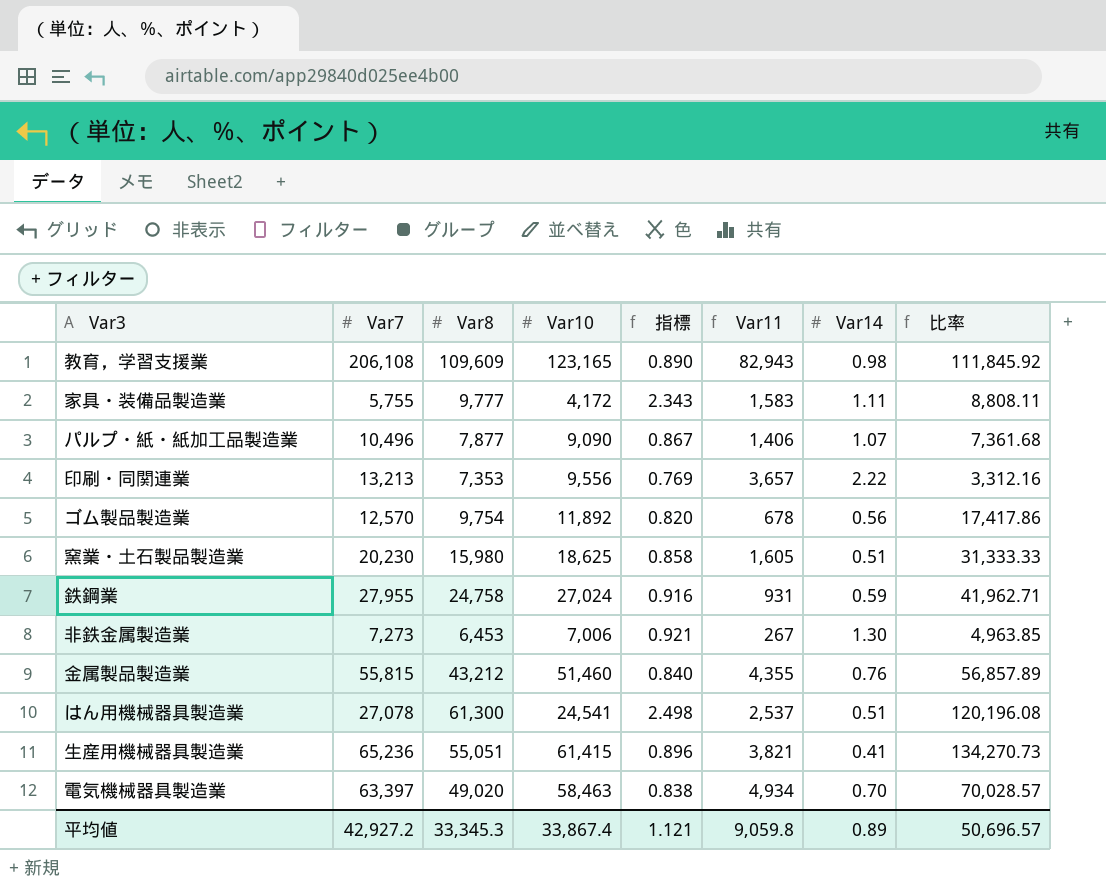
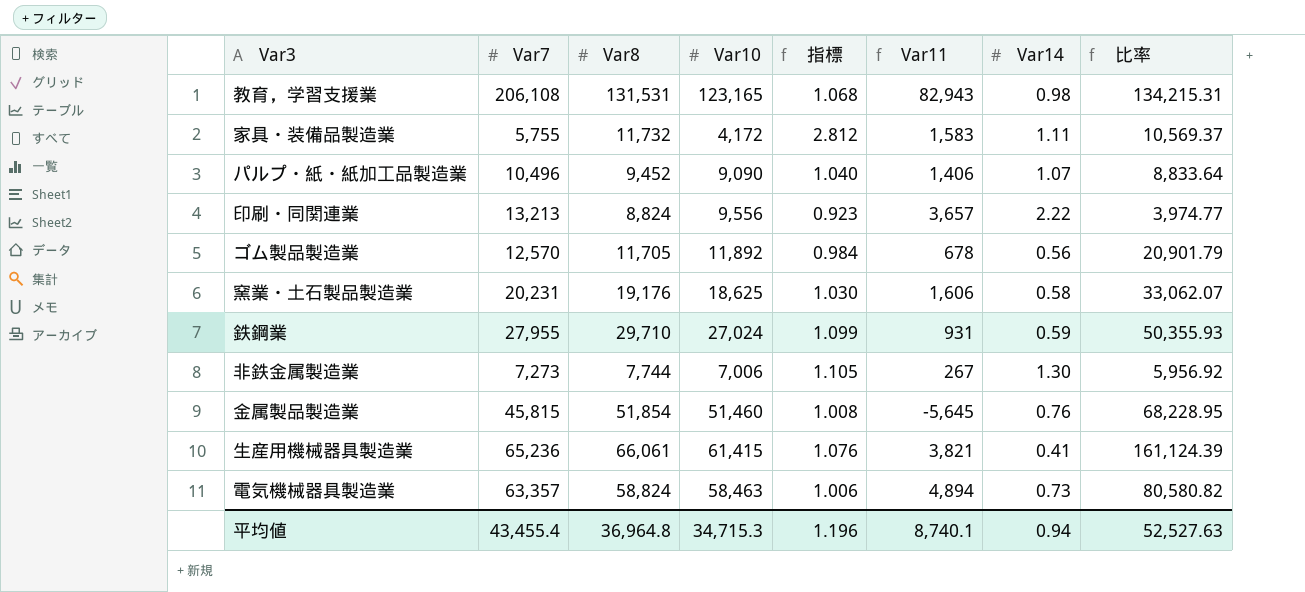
row はん用機械器具製造業: 27,078 | 61,300 | 24,541 | 2.498 | 2,537 | 0.51 | 120,196.08 -> none
教育，学習支援業 | Var8: 109,609 -> 131,531
教育，学習支援業 | 指標: 0.890 -> 1.068
教育，学習支援業 | 比率: 111,845.92 -> 134,215.31
家具・装備品製造業 | Var8: 9,777 -> 11,732
家具・装備品製造業 | 指標: 2.343 -> 2.812
家具・装備品製造業 | 比率: 8,808.11 -> 10,569.37
パルプ・紙・紙加工品製造業 | Var8: 7,877 -> 9,452
パルプ・紙・紙加工品製造業 | 指標: 0.867 -> 1.040
パルプ・紙・紙加工品製造業 | 比率: 7,361.68 -> 8,833.64
印刷・同関連業 | Var8: 7,353 -> 8,824
印刷・同関連業 | 指標: 0.769 -> 0.923
印刷・同関連業 | 比率: 3,312.16 -> 3,974.77
ゴム製品製造業 | Var8: 9,754 -> 11,705
ゴム製品製造業 | 指標: 0.820 -> 0.984
ゴム製品製造業 | 比率: 17,417.86 -> 20,901.79
窯業・土石製品製造業 | Var7: 20,230 -> 20,231
窯業・土石製品製造業 | Var8: 15,980 -> 19,176
窯業・土石製品製造業 | 指標: 0.858 -> 1.030
窯業・土石製品製造業 | Var11: 1,605 -> 1,606
窯業・土石製品製造業 | Var14: 0.51 -> 0.58
窯業・土石製品製造業 | 比率: 31,333.33 -> 33,062.07
鉄鋼業 | Var8: 24,758 -> 29,710
鉄鋼業 | 指標: 0.916 -> 1.099
鉄鋼業 | 比率: 41,962.71 -> 50,355.93
非鉄金属製造業 | Var8: 6,453 -> 7,744
非鉄金属製造業 | 指標: 0.921 -> 1.105
非鉄金属製造業 | 比率: 4,963.85 -> 5,956.92
金属製品製造業 | Var7: 55,815 -> 45,815
金属製品製造業 | Var8: 43,212 -> 51,854
金属製品製造業 | 指標: 0.840 -> 1.008
金属製品製造業 | Var11: 4,355 -> -5,645
金属製品製造業 | 比率: 56,857.89 -> 68,228.95
生産用機械器具製造業 | Var8: 55,051 -> 66,061
生産用機械器具製造業 | 指標: 0.896 -> 1.076
生産用機械器具製造業 | 比率: 134,270.73 -> 161,124.39
電気機械器具製造業 | Var7: 63,397 -> 63,357
電気機械器具製造業 | Var8: 49,020 -> 58,824
電気機械器具製造業 | 指標: 0.838 -> 1.006
電気機械器具製造業 | Var11: 4,934 -> 4,894
電気機械器具製造業 | Var14: 0.70 -> 0.73
電気機械器具製造業 | 比率: 70,028.57 -> 80,580.82
平均値 | Var7: 42,927.2 -> 43,455.4
平均値 | Var8: 33,345.3 -> 36,964.8
平均値 | Var10: 33,867.4 -> 34,715.3
平均値 | 指標: 1.121 -> 1.196
平均値 | Var11: 9,059.8 -> 8,740.1
平均値 | Var14: 0.89 -> 0.94
平均値 | 比率: 50,696.57 -> 52,527.63

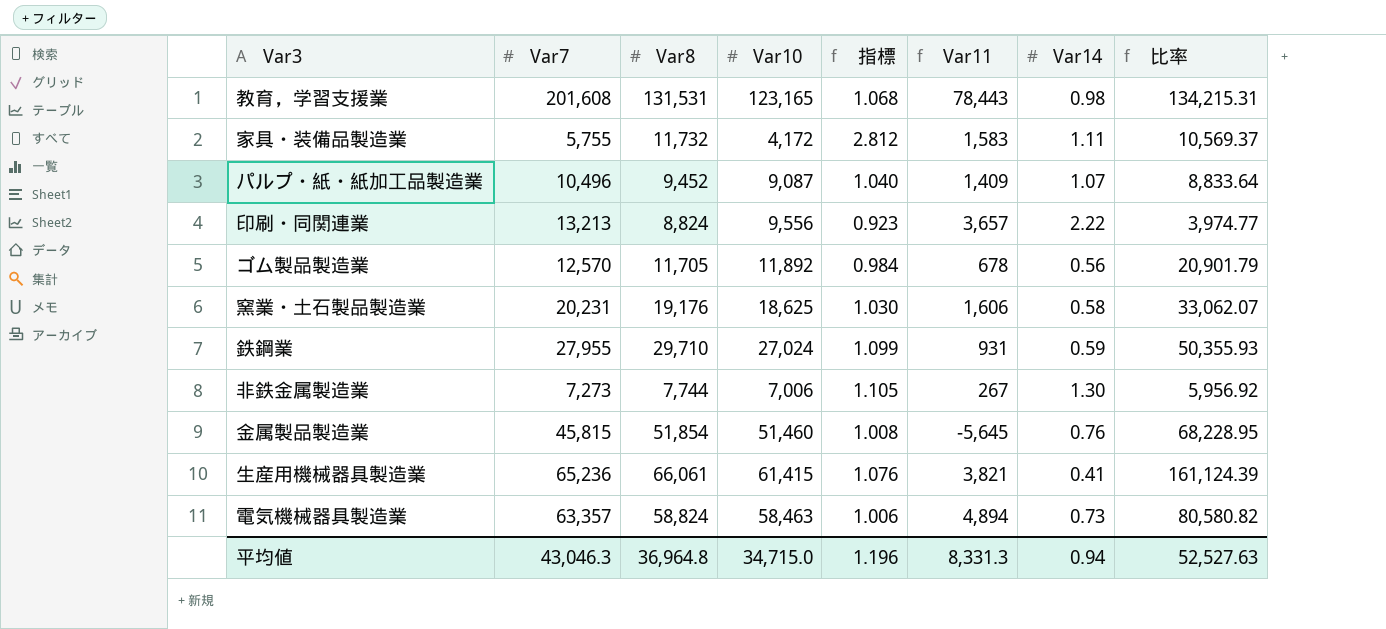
教育，学習支援業 | Var7: 206,108 -> 201,608
教育，学習支援業 | Var11: 82,943 -> 78,443
パルプ・紙・紙加工品製造業 | Var10: 9,090 -> 9,087
パルプ・紙・紙加工品製造業 | Var11: 1,406 -> 1,409
平均値 | Var7: 43,455.4 -> 43,046.3
平均値 | Var10: 34,715.3 -> 34,715.0
平均値 | Var11: 8,740.1 -> 8,331.3

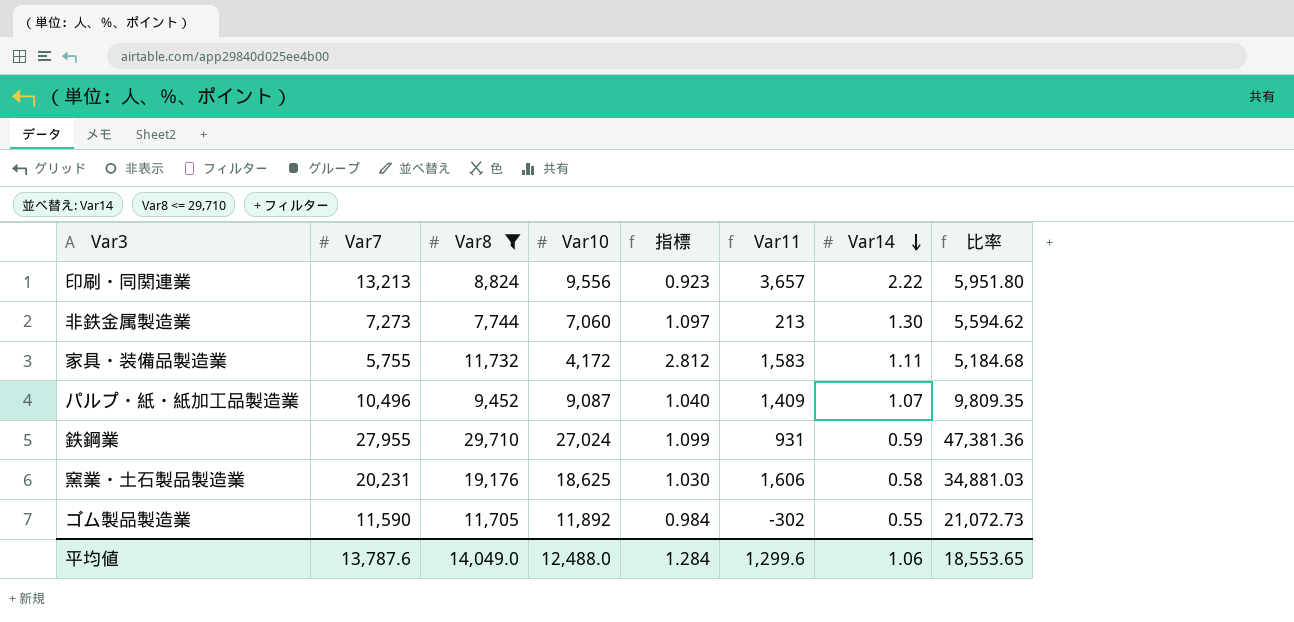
filter: none -> Var8 <= 29,710
row order: none -> Var14 descending
column 比率 | formula: [Var8] / [Var14] -> [Var7] / [Var14]
非鉄金属製造業 | Var10: 7,006 -> 7,060
非鉄金属製造業 | 指標: 1.105 -> 1.097
非鉄金属製造業 | Var11: 267 -> 213
ゴム製品製造業 | Var7: 12,570 -> 11,590
ゴム製品製造業 | Var11: 678 -> -302
ゴム製品製造業 | Var14: 0.56 -> 0.55
平均値 | Var7: 43,046.3 -> 13,787.6
平均値 | Var8: 36,964.8 -> 14,049.0
平均値 | Var10: 34,715.0 -> 12,488.0
平均値 | 指標: 1.196 -> 1.284
平均値 | Var11: 8,331.3 -> 1,299.6
平均値 | Var14: 0.94 -> 1.06
平均値 | 比率: 52,527.63 -> 18,553.65

